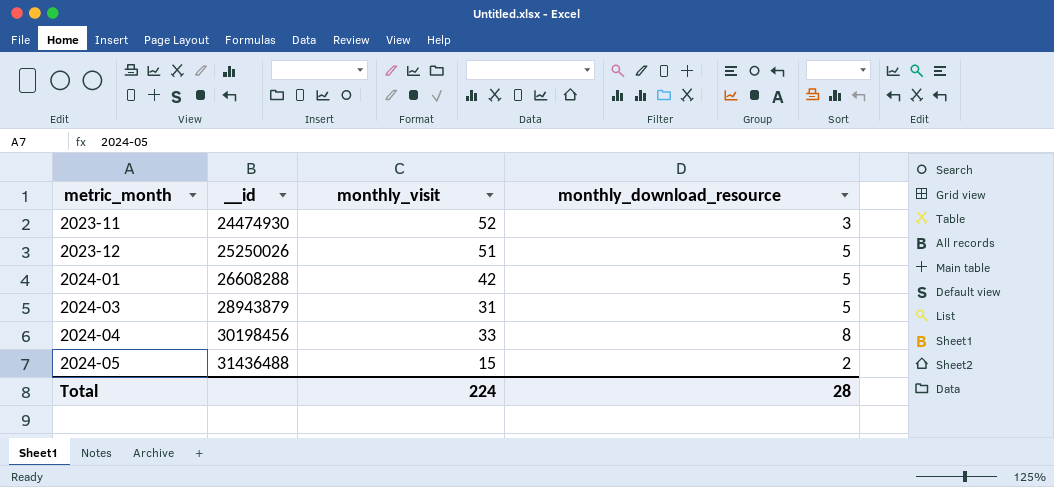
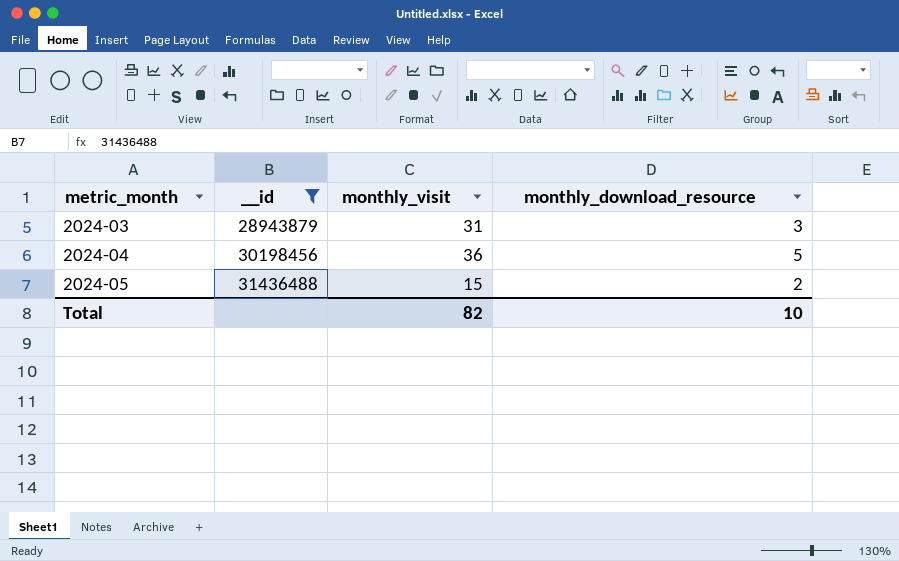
filter: none -> __id >= 28943879
2024-03 | monthly_download_resource: 5 -> 3
2024-04 | monthly_visit: 33 -> 36
2024-04 | monthly_download_resource: 8 -> 5
Total | monthly_visit: 224 -> 82
Total | monthly_download_resource: 28 -> 10

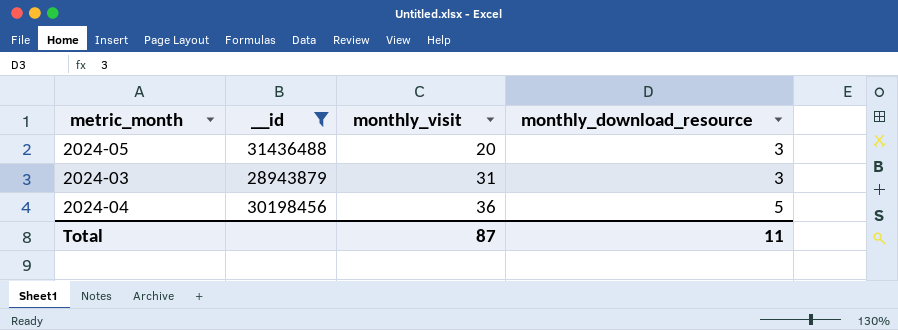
row order: metric_month ascending -> monthly_visit ascending
2024-05 | monthly_visit: 15 -> 20
2024-05 | monthly_download_resource: 2 -> 3
Total | monthly_visit: 82 -> 87
Total | monthly_download_resource: 10 -> 11

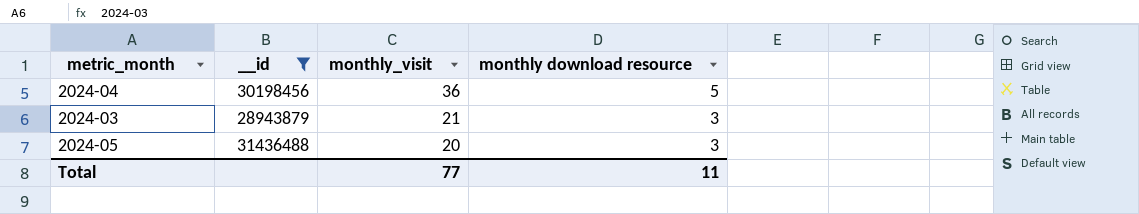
row order: monthly_visit ascending -> monthly_visit descending
column name: monthly_download_resource -> monthly download resource
2024-03 | monthly_visit: 31 -> 21
Total | monthly_visit: 87 -> 77

